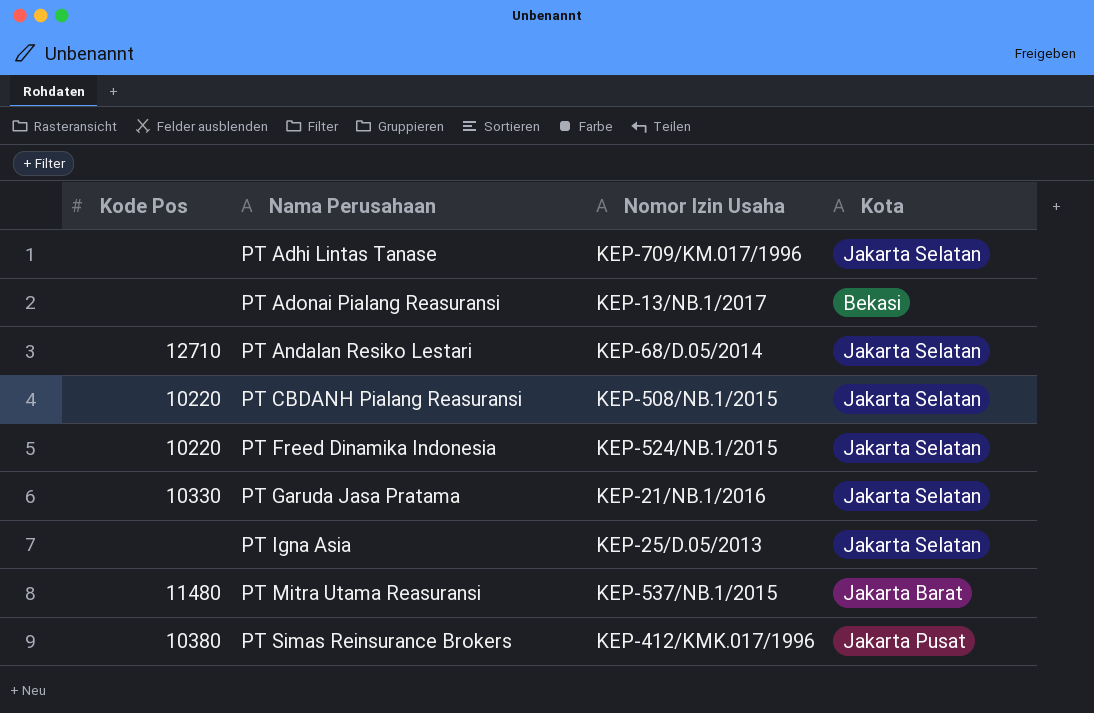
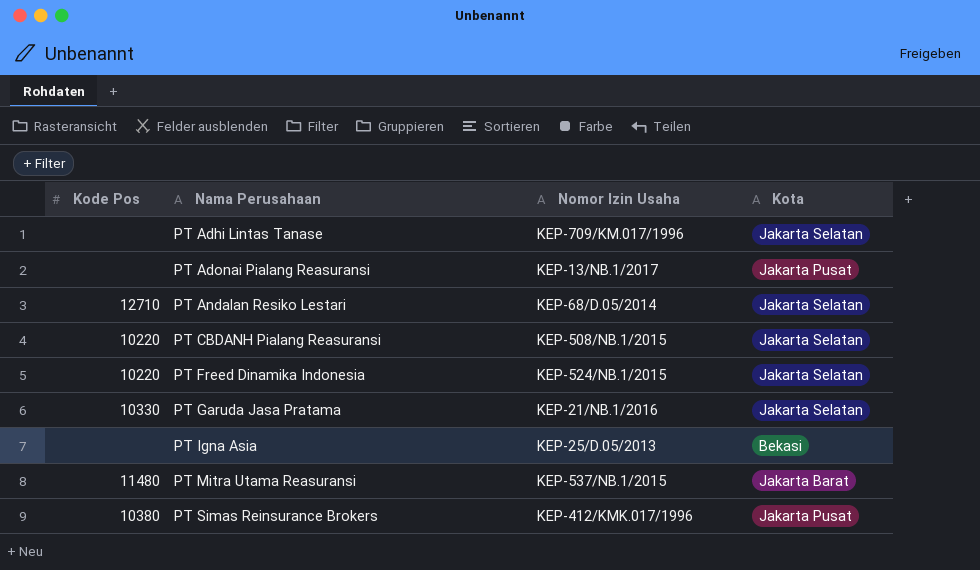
PT Adonai Pialang Reasuransi | Kota: Bekasi -> Jakarta Pusat
PT Igna Asia | Kota: Jakarta Selatan -> Bekasi

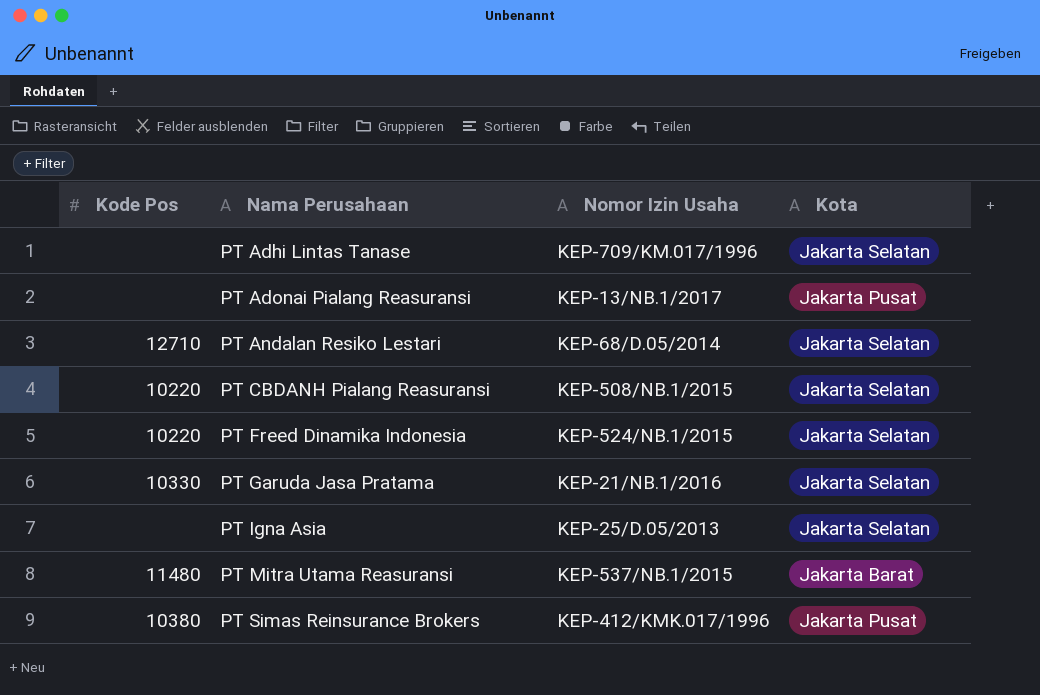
PT Igna Asia | Kota: Bekasi -> Jakarta Selatan

